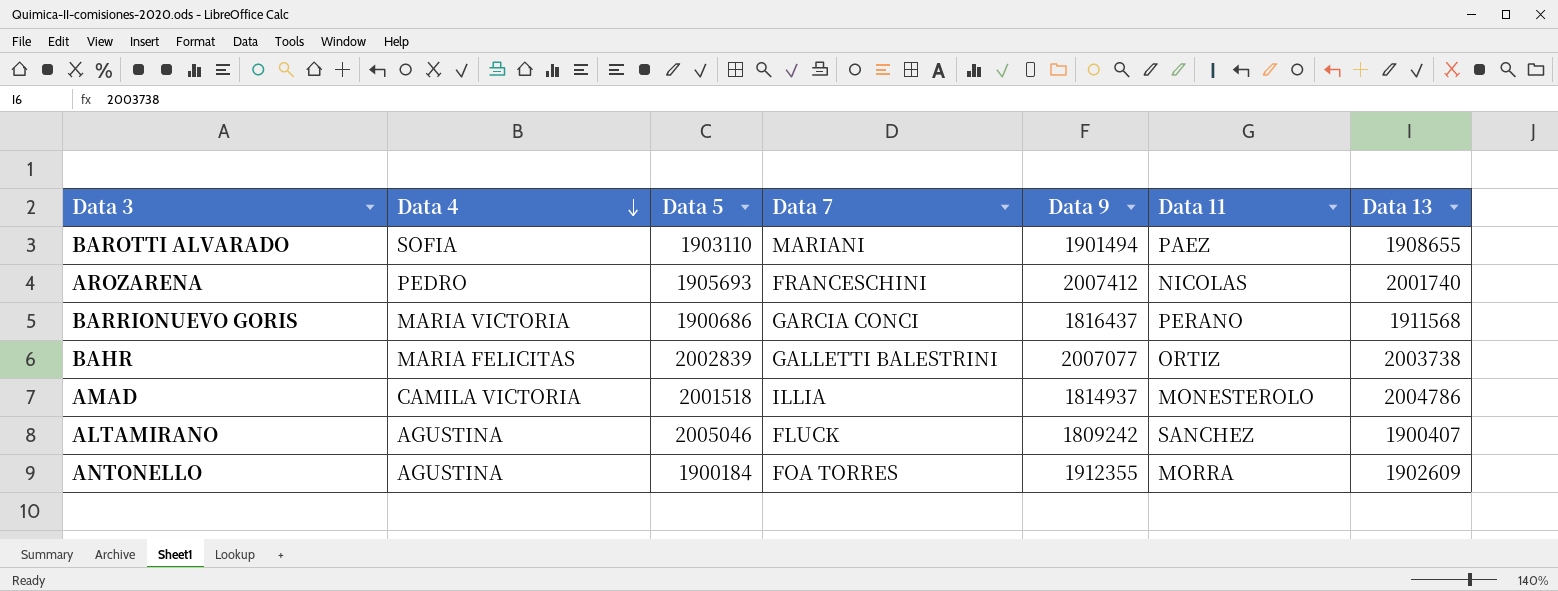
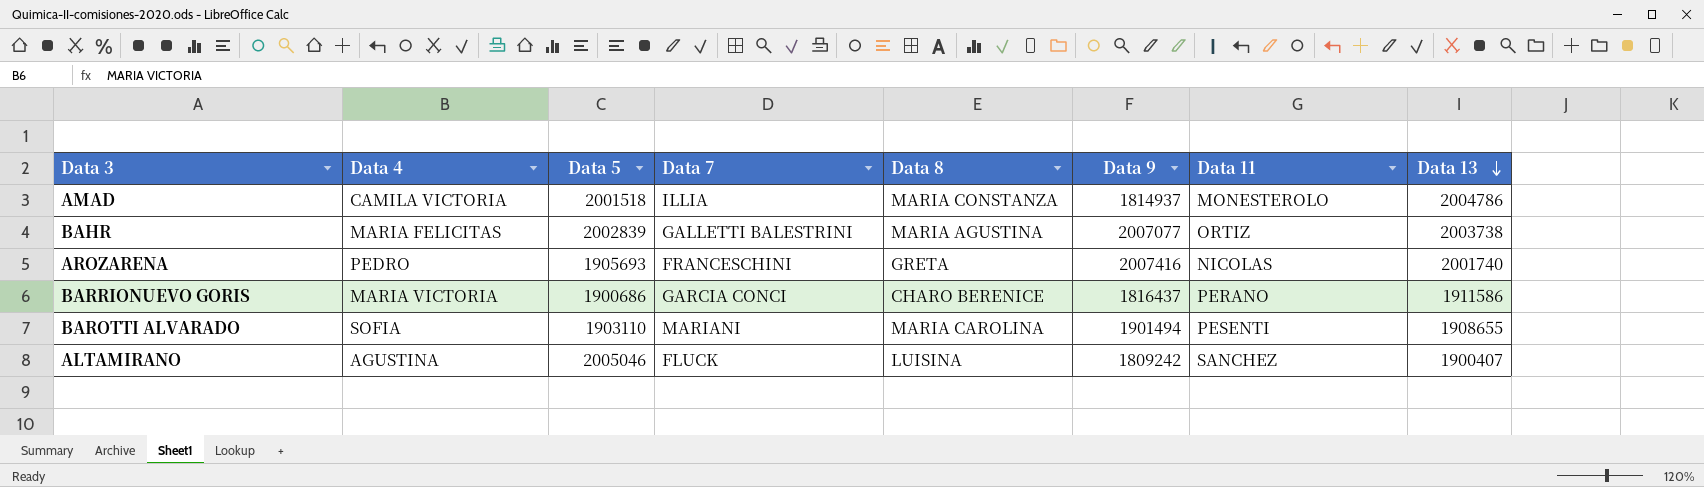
row order: Data 4 descending -> Data 13 descending
column Data 8 | position: none -> 5
row ANTONELLO: AGUSTINA | 1900184 | FOA TORRES | 1912355 | MORRA | 1902609 -> none
AROZARENA | Data 9: 2007412 -> 2007416
BARRIONUEVO GORIS | Data 13: 1911568 -> 1911586
BAROTTI ALVARADO | Data 11: PAEZ -> PESENTI

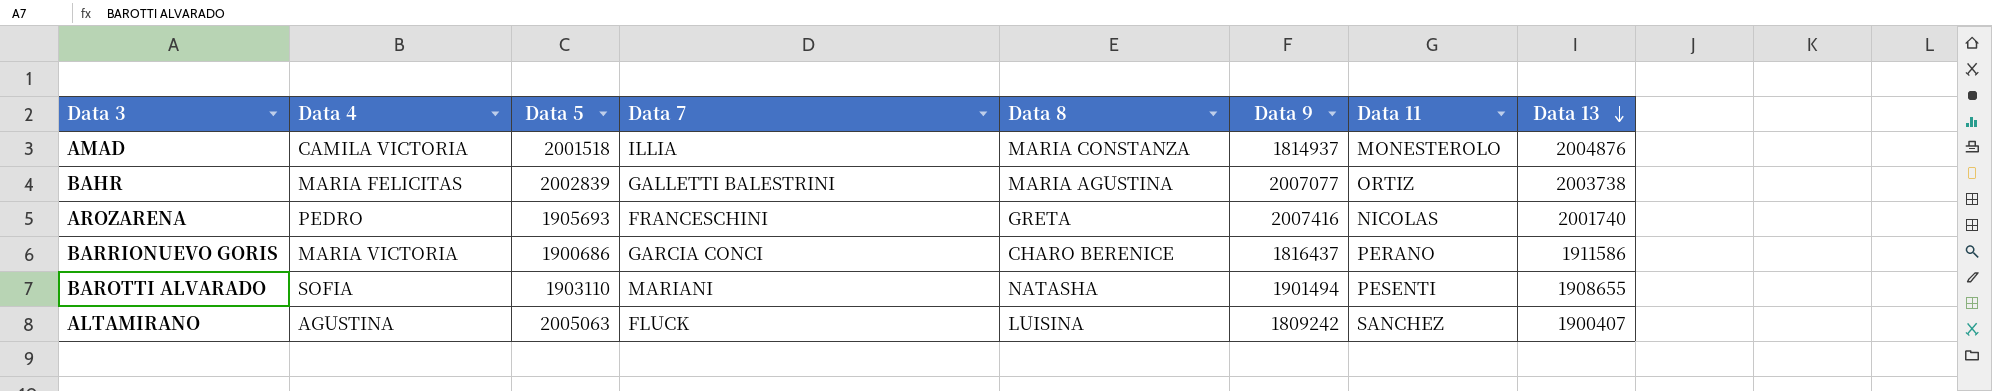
AMAD | Data 13: 2004786 -> 2004876
BAROTTI ALVARADO | Data 8: MARIA CAROLINA -> NATASHA
ALTAMIRANO | Data 5: 2005046 -> 2005063

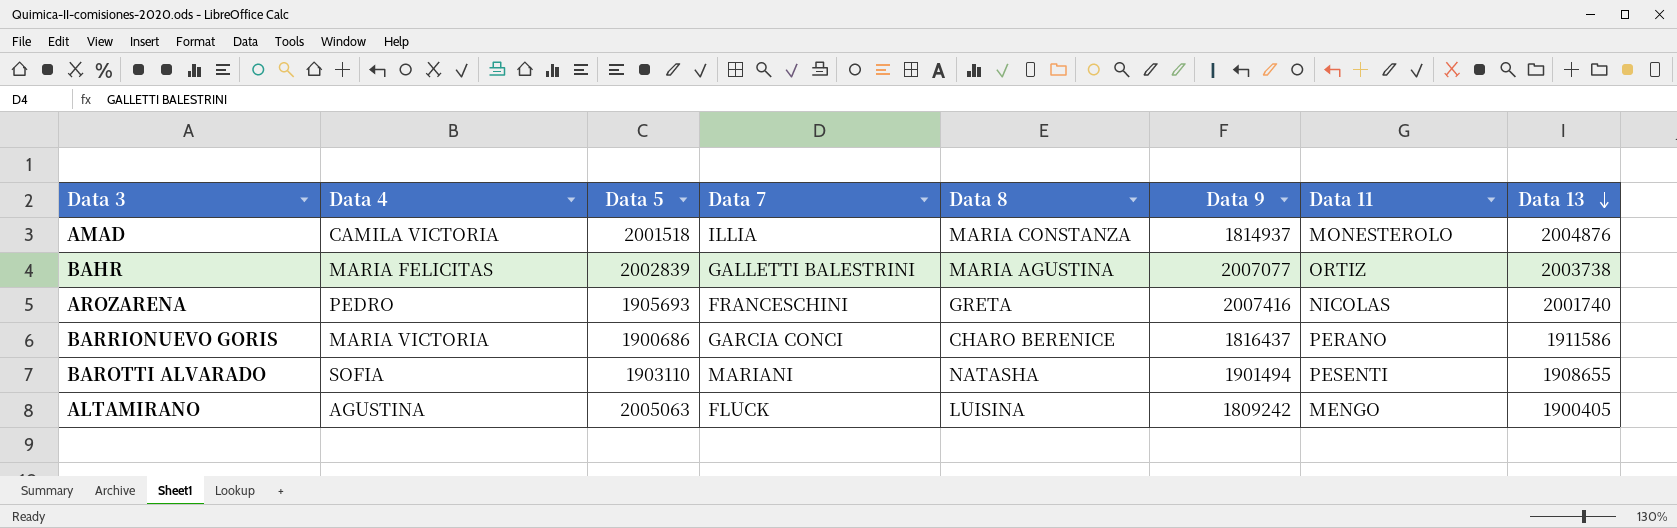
ALTAMIRANO | Data 11: SANCHEZ -> MENGO
ALTAMIRANO | Data 13: 1900407 -> 1900405

